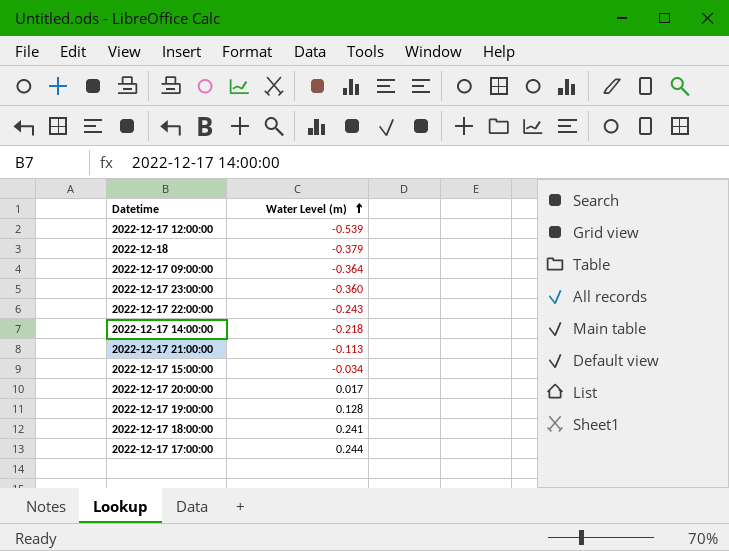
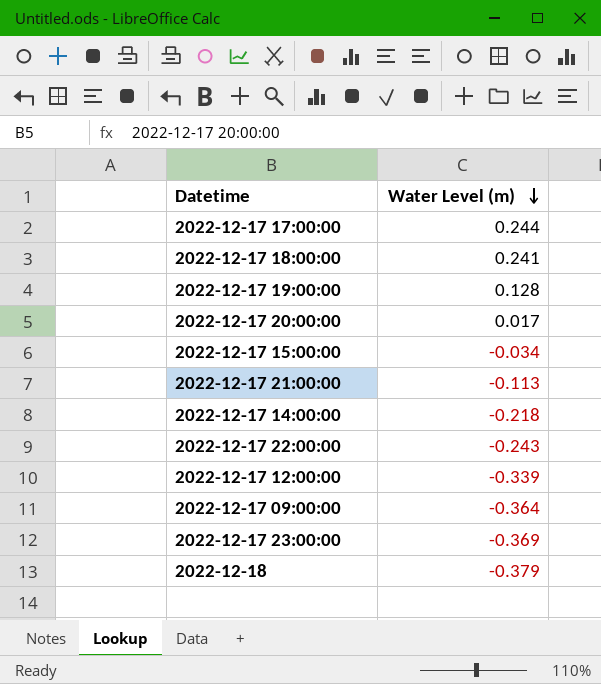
row order: Water Level (m) ascending -> Water Level (m) descending
2022-12-17 12:00:00 | Water Level (m): -0.539 -> -0.339
2022-12-17 23:00:00 | Water Level (m): -0.360 -> -0.369

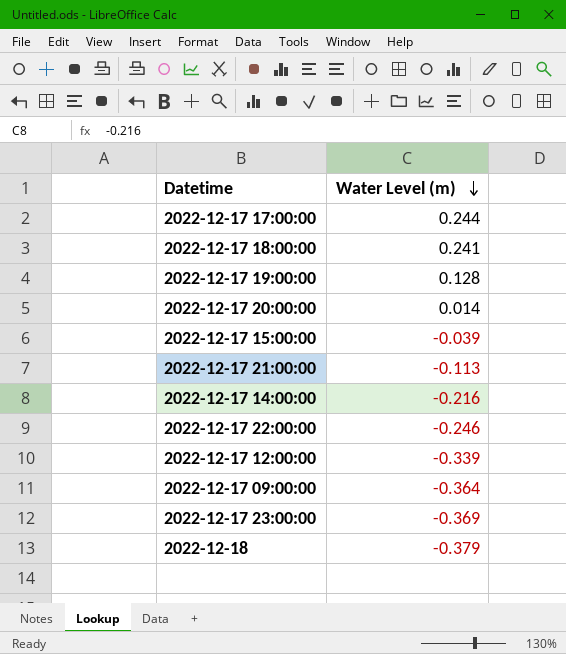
2022-12-17 20:00:00 | Water Level (m): 0.017 -> 0.014
2022-12-17 15:00:00 | Water Level (m): -0.034 -> -0.039
2022-12-17 14:00:00 | Water Level (m): -0.218 -> -0.216
2022-12-17 22:00:00 | Water Level (m): -0.243 -> -0.246

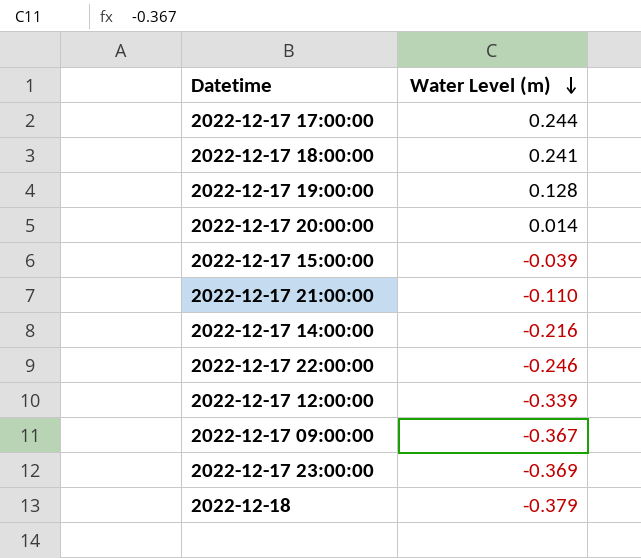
2022-12-17 21:00:00 | Water Level (m): -0.113 -> -0.110
2022-12-17 09:00:00 | Water Level (m): -0.364 -> -0.367

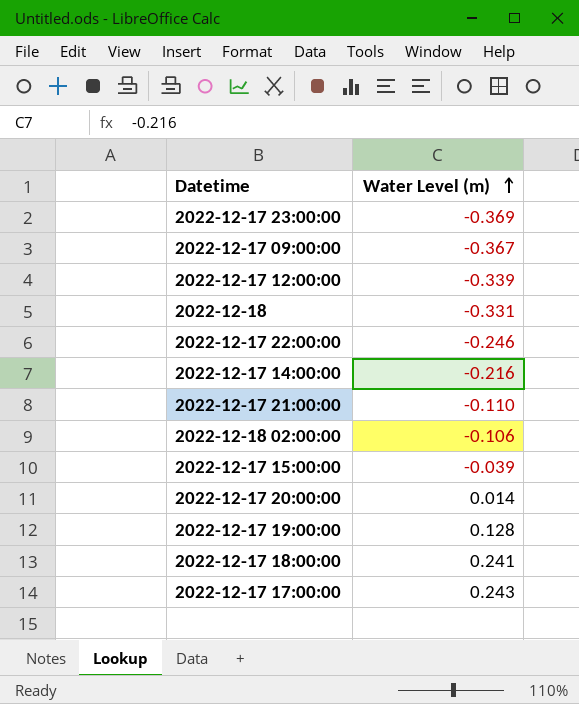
row order: Water Level (m) descending -> Water Level (m) ascending
2022-12-18 | Water Level (m): -0.379 -> -0.331
row 2022-12-18 02:00:00: none -> -0.106
2022-12-17 17:00:00 | Water Level (m): 0.244 -> 0.243

